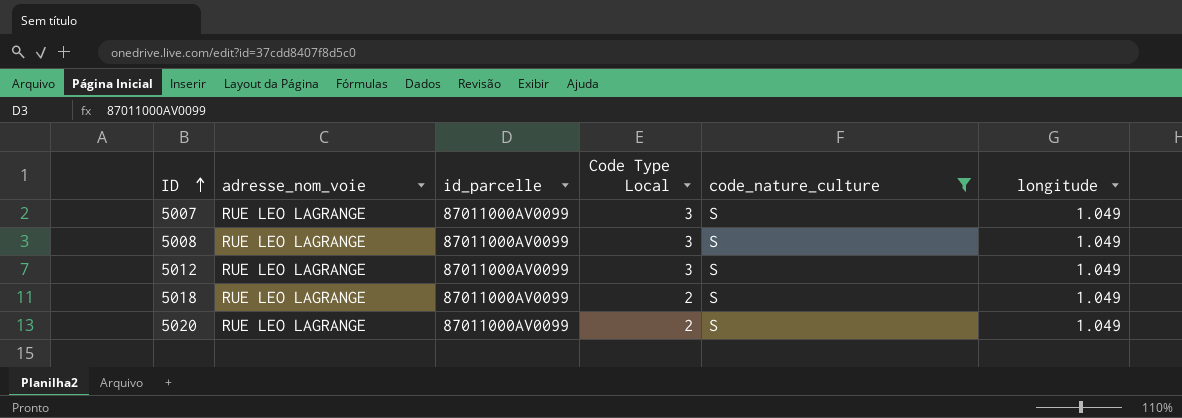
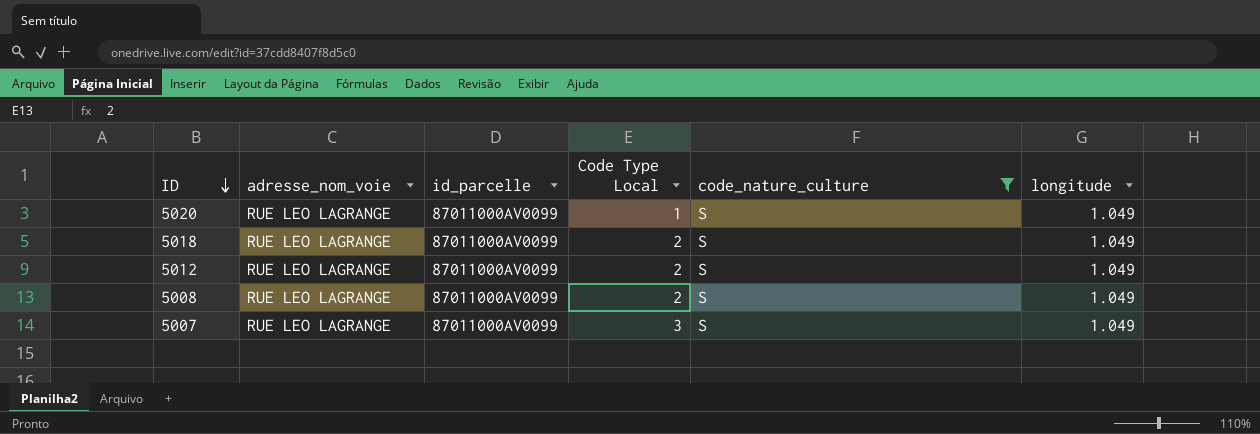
row order: ID ascending -> ID descending
5020 | Code Type Local: 2 -> 1
5012 | Code Type Local: 3 -> 2
5008 | Code Type Local: 3 -> 2

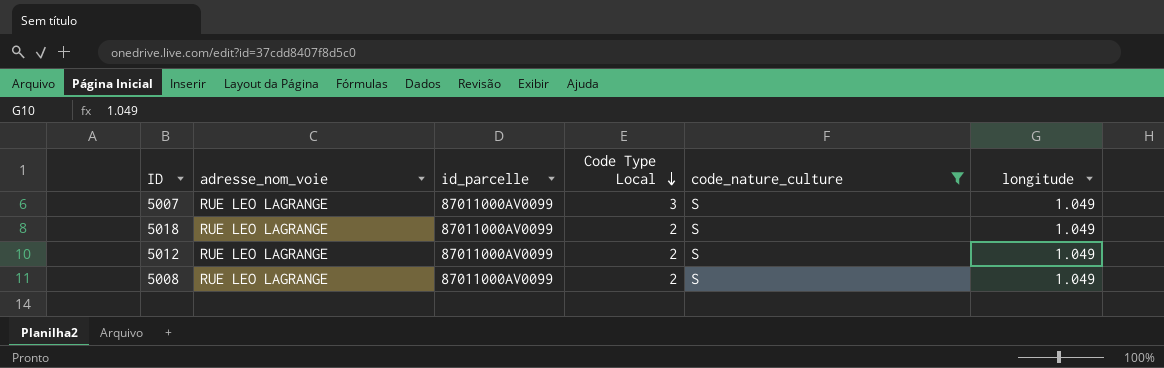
row order: ID descending -> Code Type Local descending
row 5020: RUE LEO LAGRANGE | 87011000AV0099 | 1 | S | 1.049 -> none

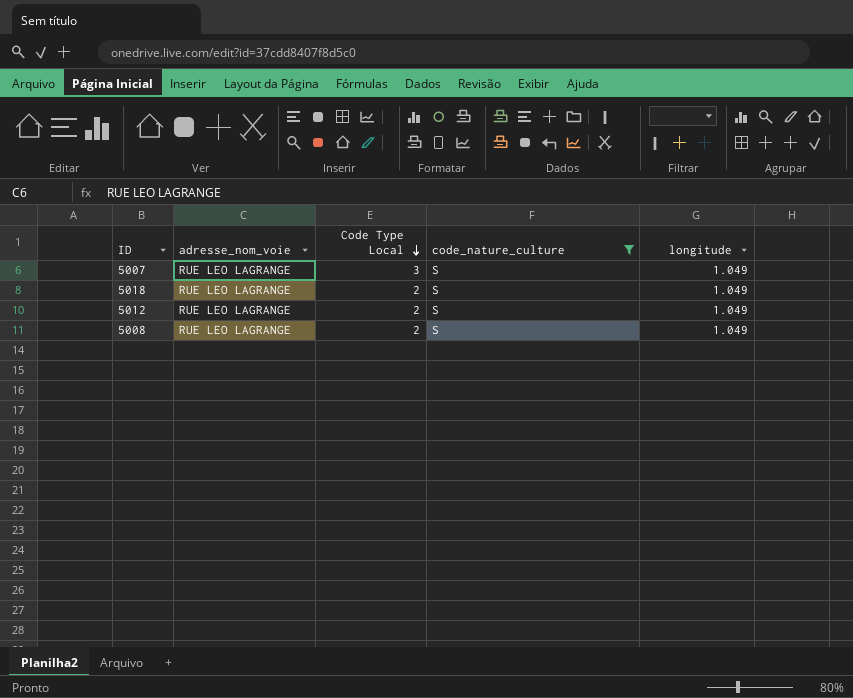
column id_parcelle | position: 3 -> none

